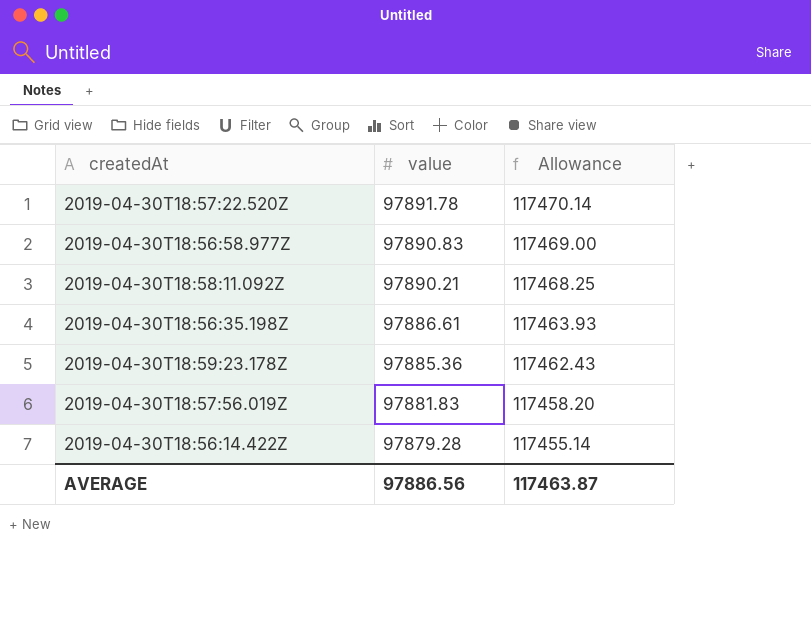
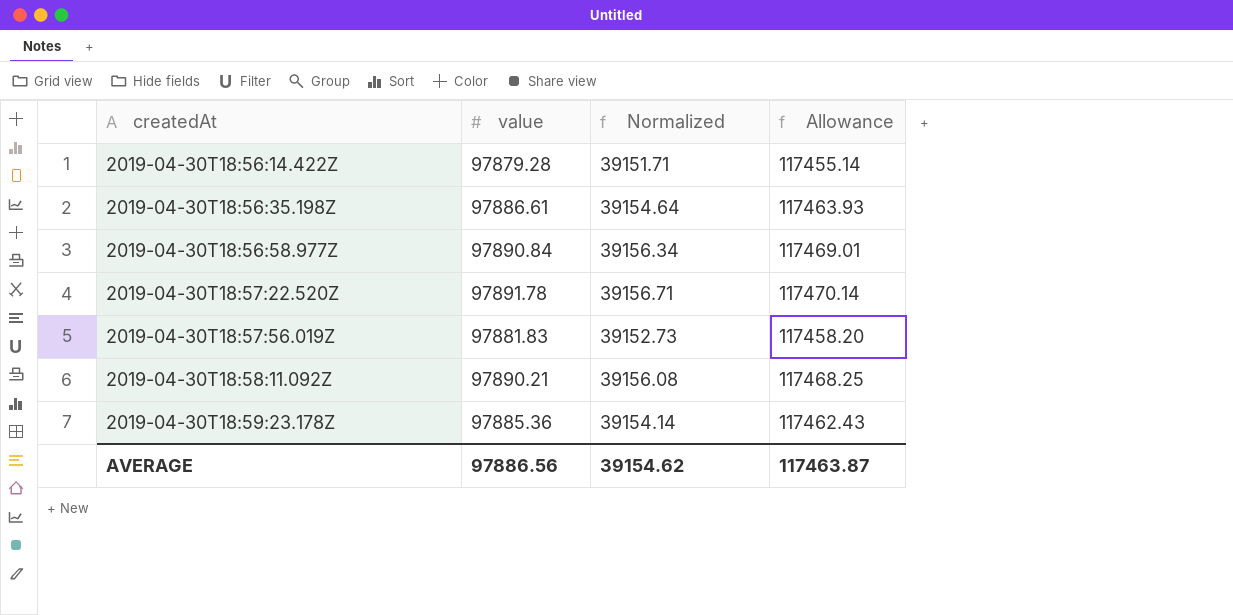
row order: value descending -> createdAt ascending
column Normalized | formula: none -> [value] * 0.4
2019-04-30T18:56:58.977Z | value: 97890.83 -> 97890.84
2019-04-30T18:56:58.977Z | Allowance: 117469.00 -> 117469.01

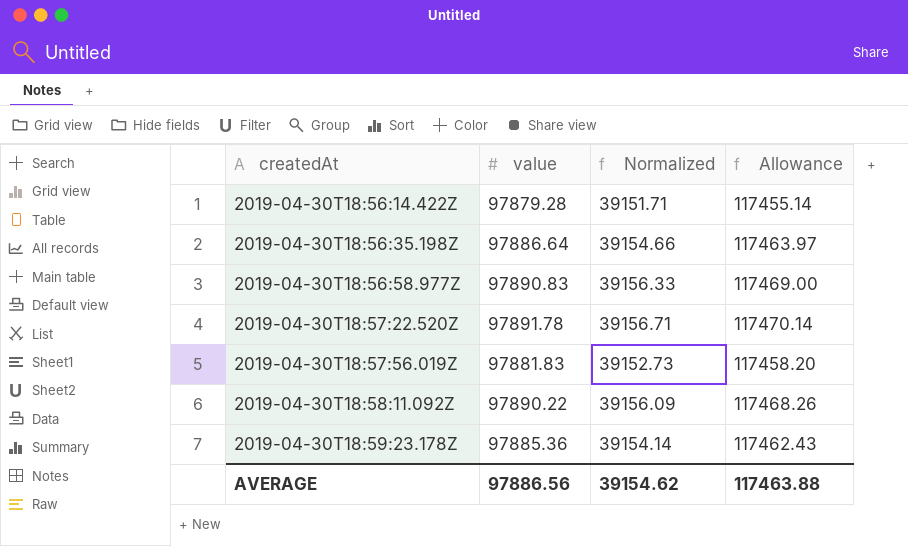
2019-04-30T18:56:35.198Z | value: 97886.61 -> 97886.64
2019-04-30T18:56:35.198Z | Normalized: 39154.64 -> 39154.66
2019-04-30T18:56:35.198Z | Allowance: 117463.93 -> 117463.97
2019-04-30T18:56:58.977Z | value: 97890.84 -> 97890.83
2019-04-30T18:56:58.977Z | Normalized: 39156.34 -> 39156.33
2019-04-30T18:56:58.977Z | Allowance: 117469.01 -> 117469.00
2019-04-30T18:58:11.092Z | value: 97890.21 -> 97890.22
2019-04-30T18:58:11.092Z | Normalized: 39156.08 -> 39156.09
2019-04-30T18:58:11.092Z | Allowance: 117468.25 -> 117468.26
AVERAGE | Allowance: 117463.87 -> 117463.88

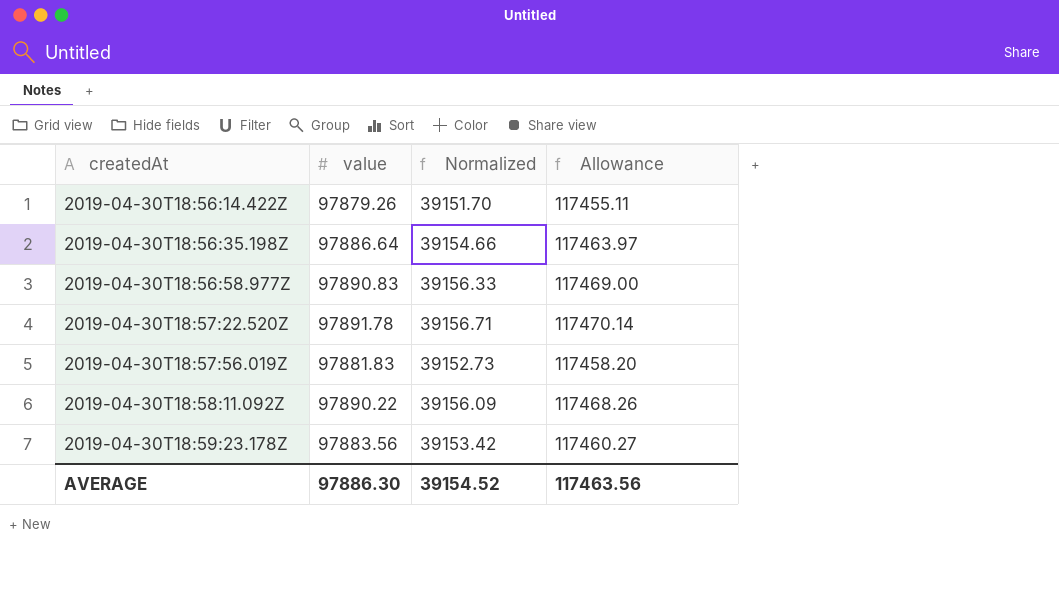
2019-04-30T18:56:14.422Z | value: 97879.28 -> 97879.26
2019-04-30T18:56:14.422Z | Normalized: 39151.71 -> 39151.70
2019-04-30T18:56:14.422Z | Allowance: 117455.14 -> 117455.11
2019-04-30T18:59:23.178Z | value: 97885.36 -> 97883.56
2019-04-30T18:59:23.178Z | Normalized: 39154.14 -> 39153.42
2019-04-30T18:59:23.178Z | Allowance: 117462.43 -> 117460.27
AVERAGE | value: 97886.56 -> 97886.30
AVERAGE | Normalized: 39154.62 -> 39154.52
AVERAGE | Allowance: 117463.88 -> 117463.56

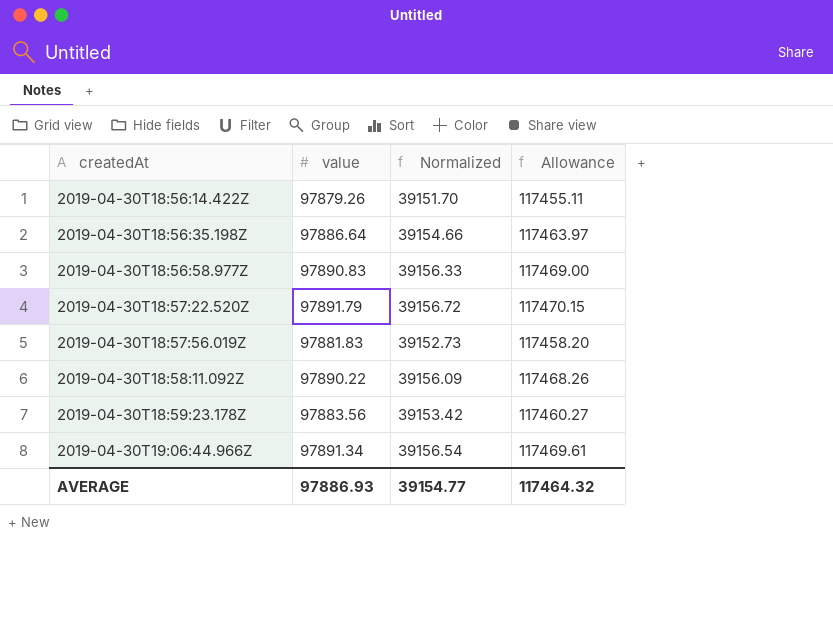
2019-04-30T18:57:22.520Z | value: 97891.78 -> 97891.79
2019-04-30T18:57:22.520Z | Normalized: 39156.71 -> 39156.72
2019-04-30T18:57:22.520Z | Allowance: 117470.14 -> 117470.15
row 2019-04-30T19:06:44.966Z: none -> 97891.34 | 39156.54 | 117469.61
AVERAGE | value: 97886.30 -> 97886.93
AVERAGE | Normalized: 39154.52 -> 39154.77
AVERAGE | Allowance: 117463.56 -> 117464.32

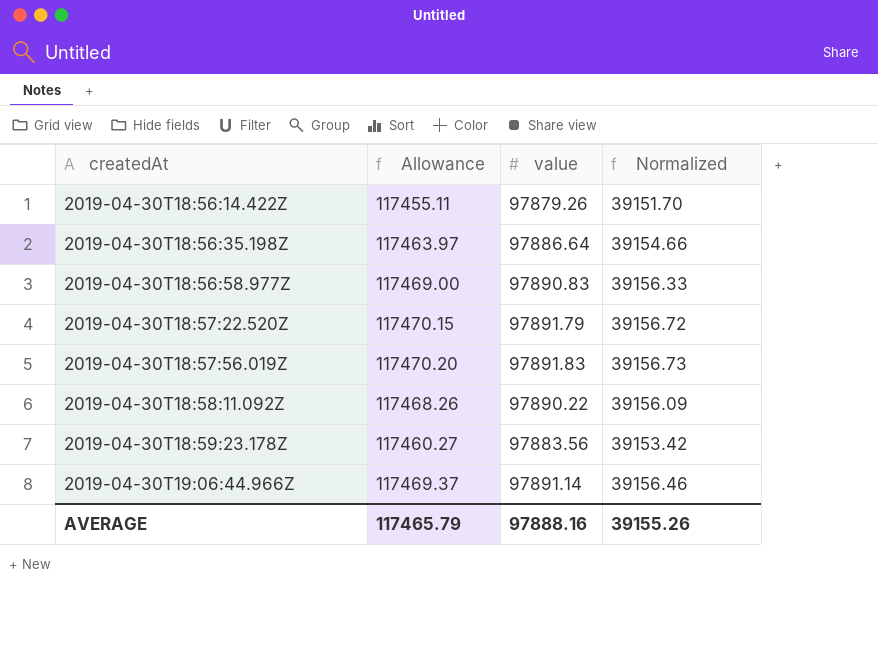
column Allowance | position: 4 -> 2
2019-04-30T18:57:56.019Z | Allowance: 117458.20 -> 117470.20
2019-04-30T18:57:56.019Z | value: 97881.83 -> 97891.83
2019-04-30T18:57:56.019Z | Normalized: 39152.73 -> 39156.73
2019-04-30T19:06:44.966Z | Allowance: 117469.61 -> 117469.37
2019-04-30T19:06:44.966Z | value: 97891.34 -> 97891.14
2019-04-30T19:06:44.966Z | Normalized: 39156.54 -> 39156.46
AVERAGE | Allowance: 117464.32 -> 117465.79
AVERAGE | value: 97886.93 -> 97888.16
AVERAGE | Normalized: 39154.77 -> 39155.26

